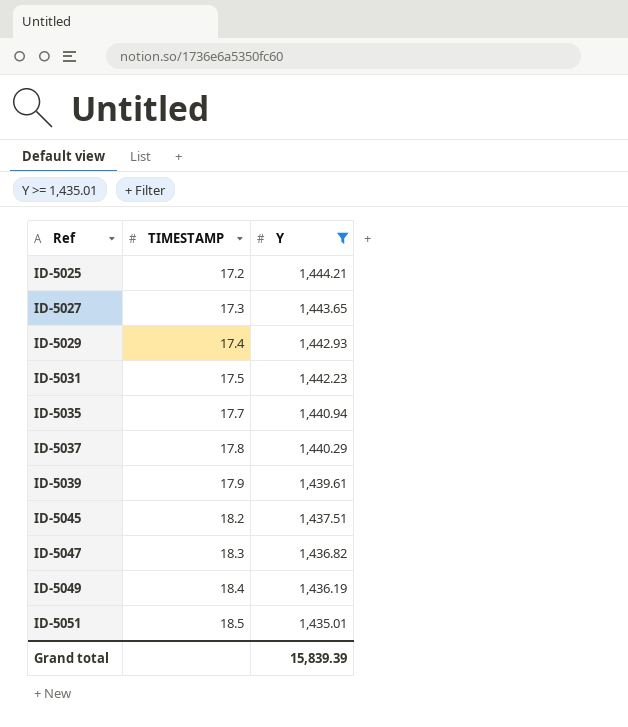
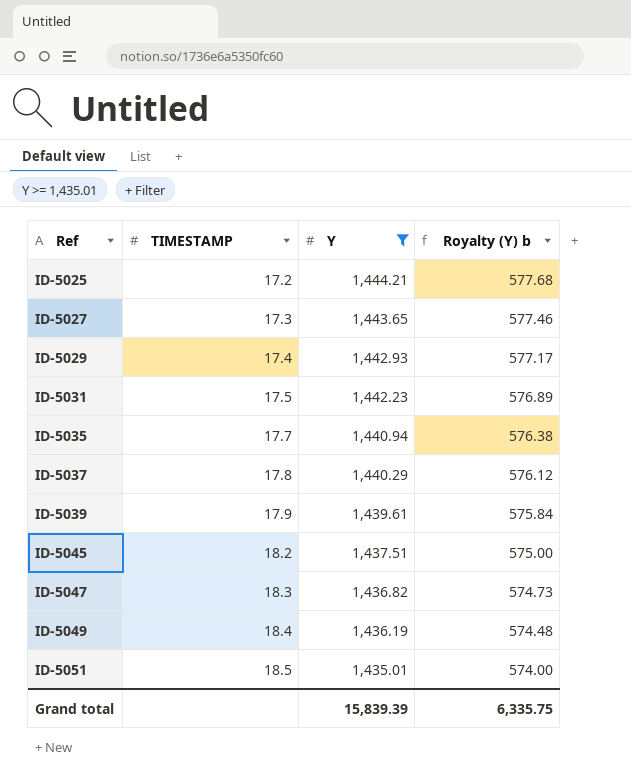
column Royalty (Y) b | formula: none -> [Y] * 0.4

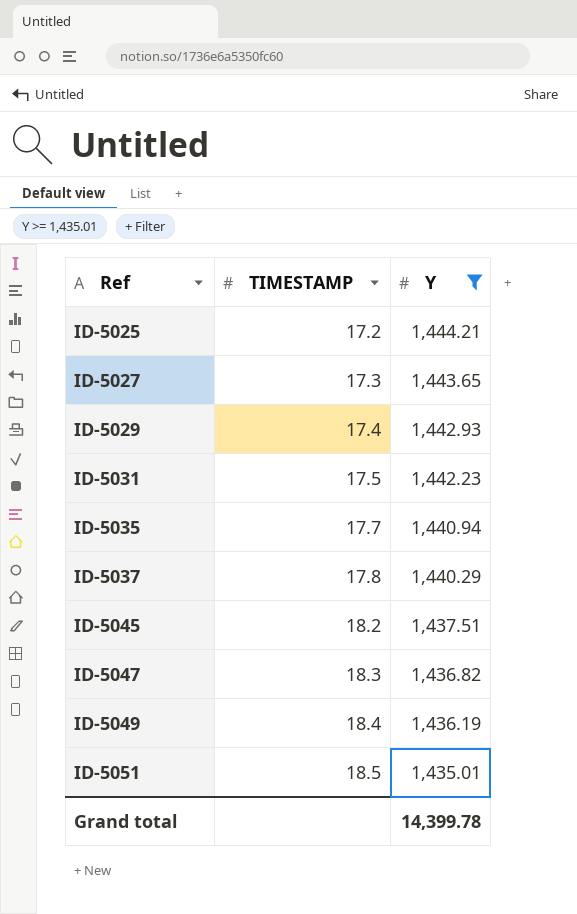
column Royalty (Y) b | formula: [Y] * 0.4 -> none
row ID-5039: 17.9 | 1,439.61 | 575.84 -> none
Grand total | Y: 15,839.39 -> 14,399.78

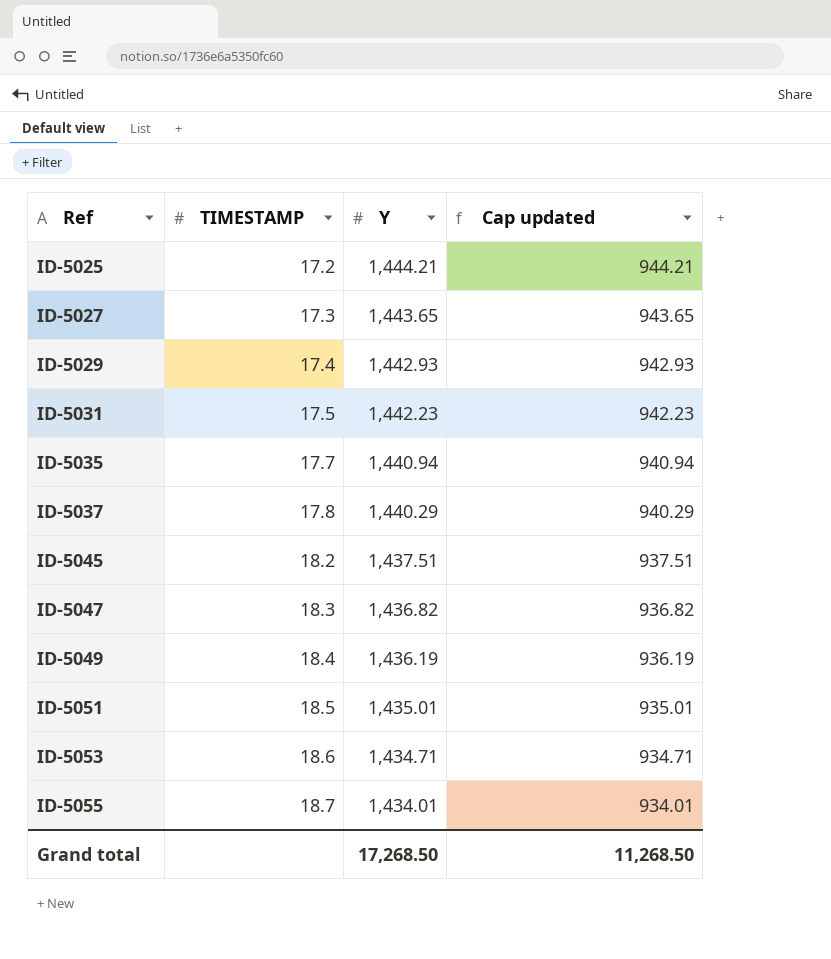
filter: Y >= 1,435.01 -> none
column Cap updated | formula: none -> [Y] - 500
Grand total | Y: 14,399.78 -> 17,268.50

